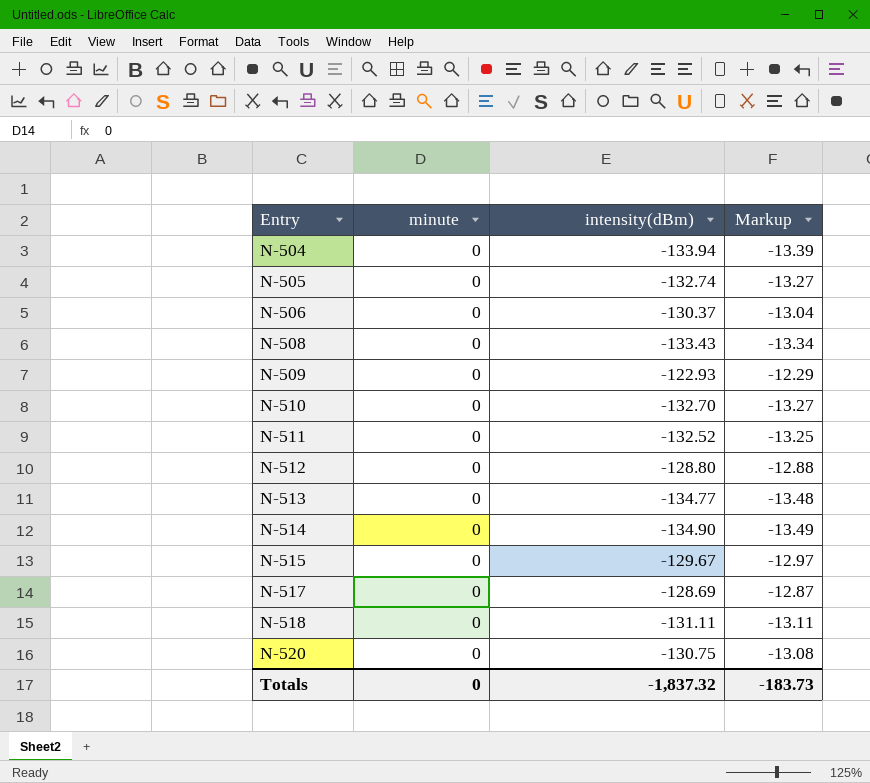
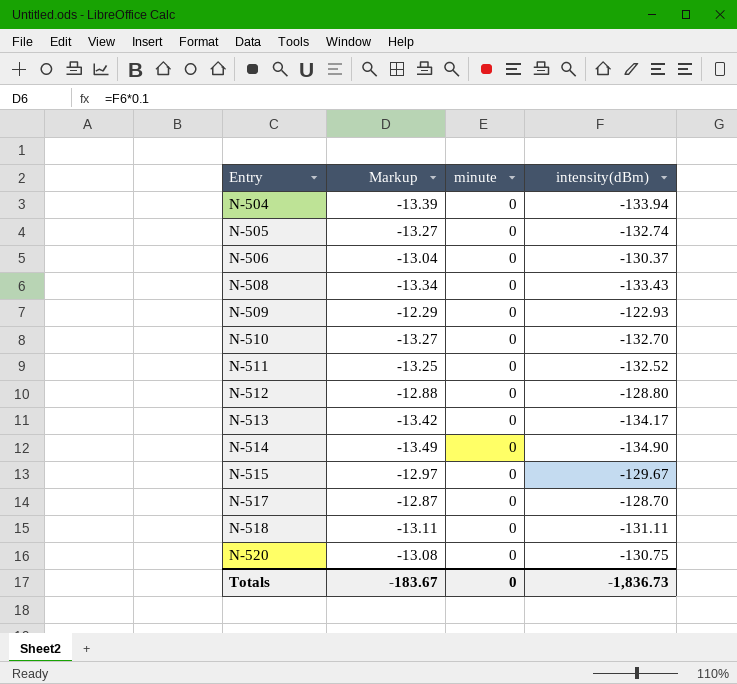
column Markup | position: 4 -> 2
N-513 | Markup: -13.48 -> -13.42
N-513 | intensity(dBm): -134.77 -> -134.17
N-517 | intensity(dBm): -128.69 -> -128.70
Totals | Markup: -183.73 -> -183.67
Totals | intensity(dBm): -1,837.32 -> -1,836.73

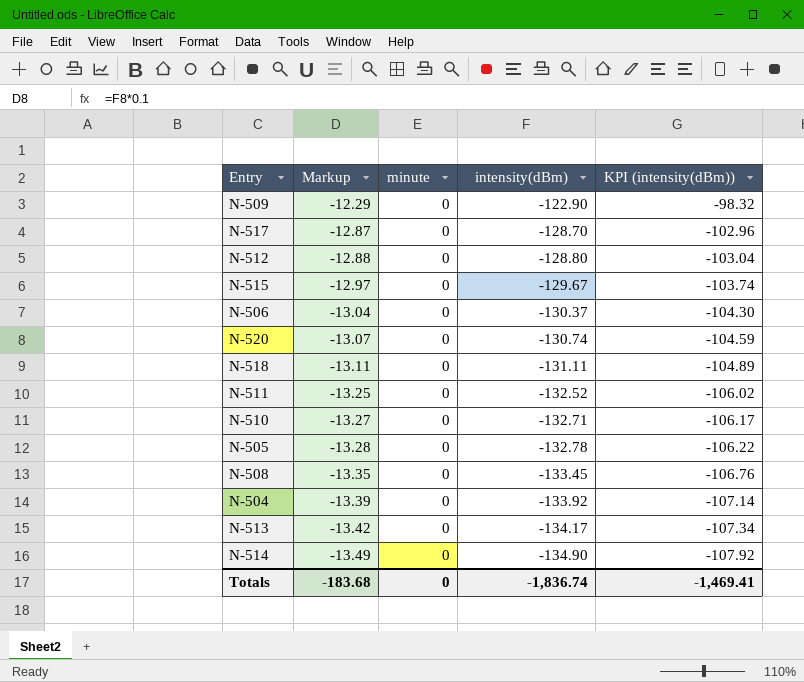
row order: Entry ascending -> Markup descending
column KPI (intensity(dBm)) | formula: none -> [intensity(dBm)] * 0.8
N-509 | intensity(dBm): -122.93 -> -122.90
N-520 | Markup: -13.08 -> -13.07
N-520 | intensity(dBm): -130.75 -> -130.74
N-510 | intensity(dBm): -132.70 -> -132.71
N-505 | Markup: -13.27 -> -13.28
N-505 | intensity(dBm): -132.74 -> -132.78
N-508 | Markup: -13.34 -> -13.35
N-508 | intensity(dBm): -133.43 -> -133.45
N-504 | intensity(dBm): -133.94 -> -133.92
Totals | Markup: -183.67 -> -183.68
Totals | intensity(dBm): -1,836.73 -> -1,836.74

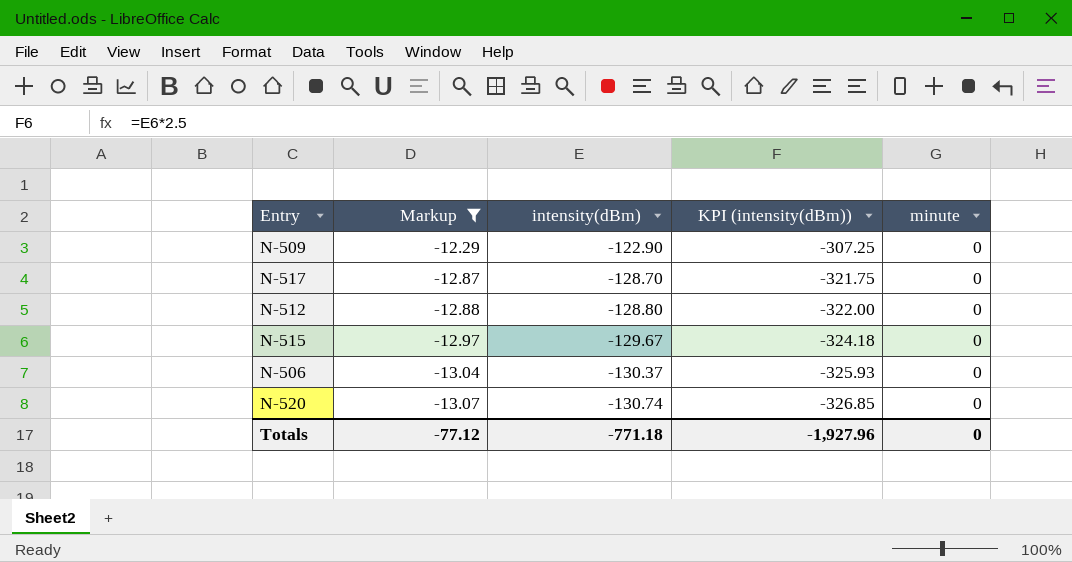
filter: none -> Markup >= -13.07
column KPI (intensity(dBm)) | formula: [intensity(dBm)] * 0.8 -> [intensity(dBm)] * 2.5
column minute | position: 3 -> 5
Totals | Markup: -183.68 -> -77.12
Totals | intensity(dBm): -1,836.74 -> -771.18
Totals | KPI (intensity(dBm)): -1,469.41 -> -1,927.96

